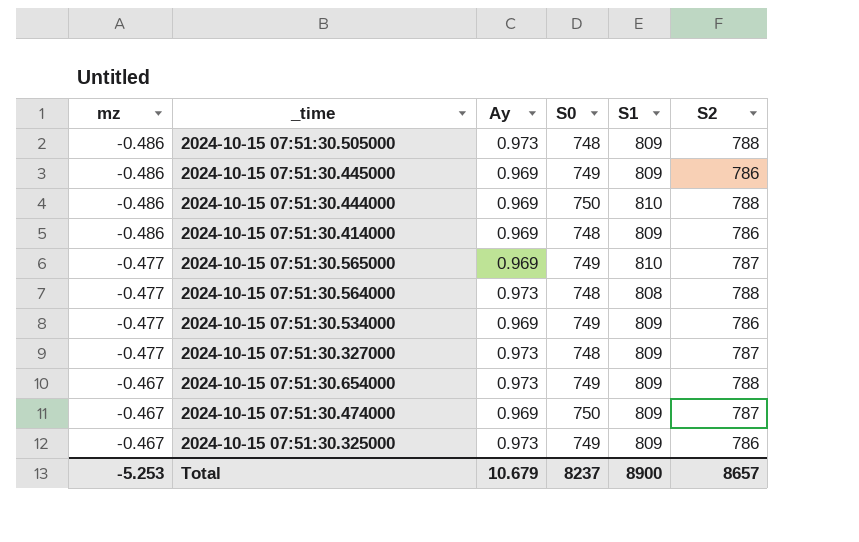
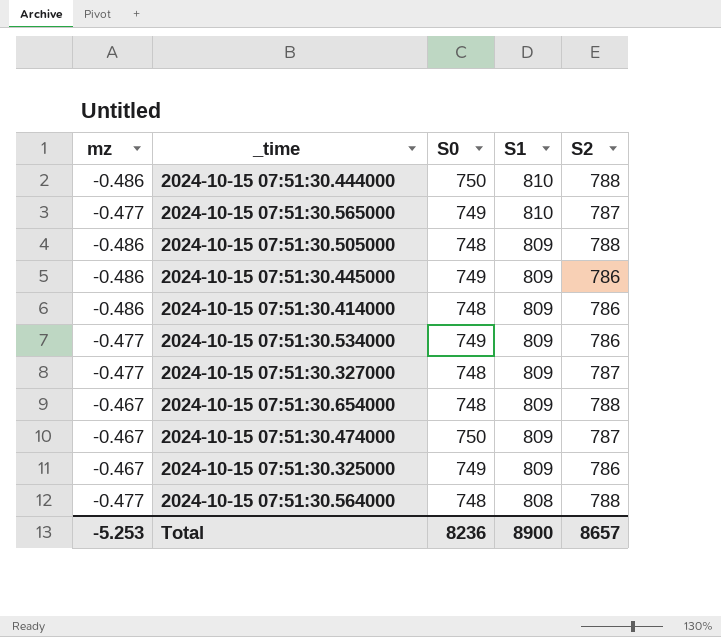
row order: mz ascending -> S1 descending
column Ay | position: 3 -> none
2024-10-15 07:51:30.654000 | S0: 749 -> 748
Total | S0: 8237 -> 8236

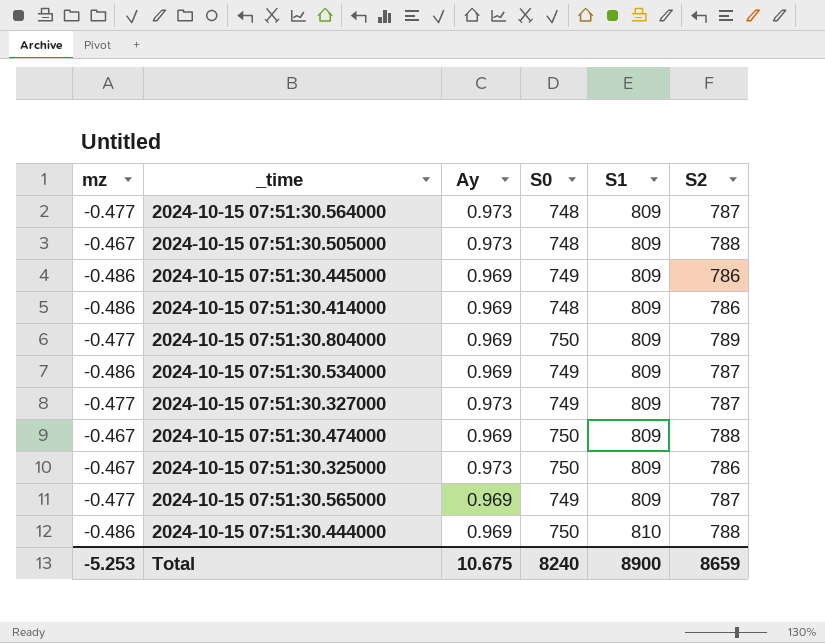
row order: S1 descending -> S1 ascending
column Ay | position: none -> 3
row 2024-10-15 07:51:30.654000: -0.467 | 748 | 809 | 788 -> none
2024-10-15 07:51:30.564000 | S1: 808 -> 809
2024-10-15 07:51:30.564000 | S2: 788 -> 787
2024-10-15 07:51:30.505000 | mz: -0.486 -> -0.467
row 2024-10-15 07:51:30.804000: none -> -0.477 | 0.969 | 750 | 809 | 789
2024-10-15 07:51:30.534000 | mz: -0.477 -> -0.486
2024-10-15 07:51:30.534000 | S2: 786 -> 787
2024-10-15 07:51:30.327000 | S0: 748 -> 749
2024-10-15 07:51:30.474000 | S2: 787 -> 788
2024-10-15 07:51:30.325000 | S0: 749 -> 750
2024-10-15 07:51:30.565000 | S1: 810 -> 809
Total | S0: 8236 -> 8240
Total | S2: 8657 -> 8659

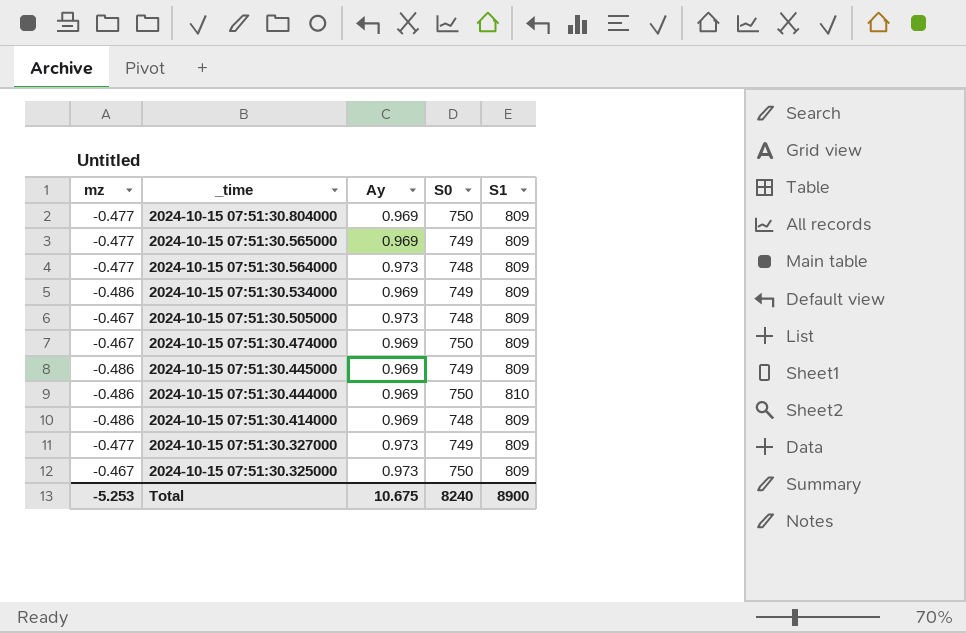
row order: S1 ascending -> _time descending
column S2 | position: 6 -> none

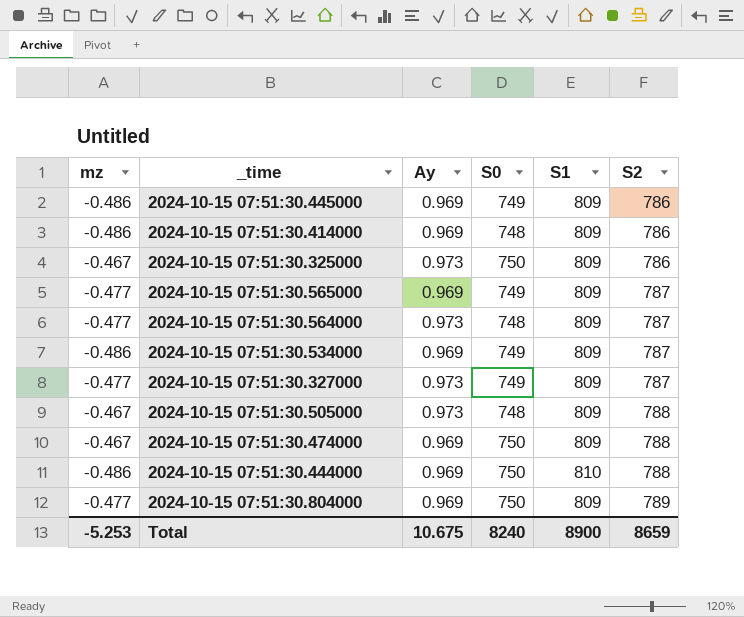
row order: _time descending -> S2 ascending
column S2 | position: none -> 6

